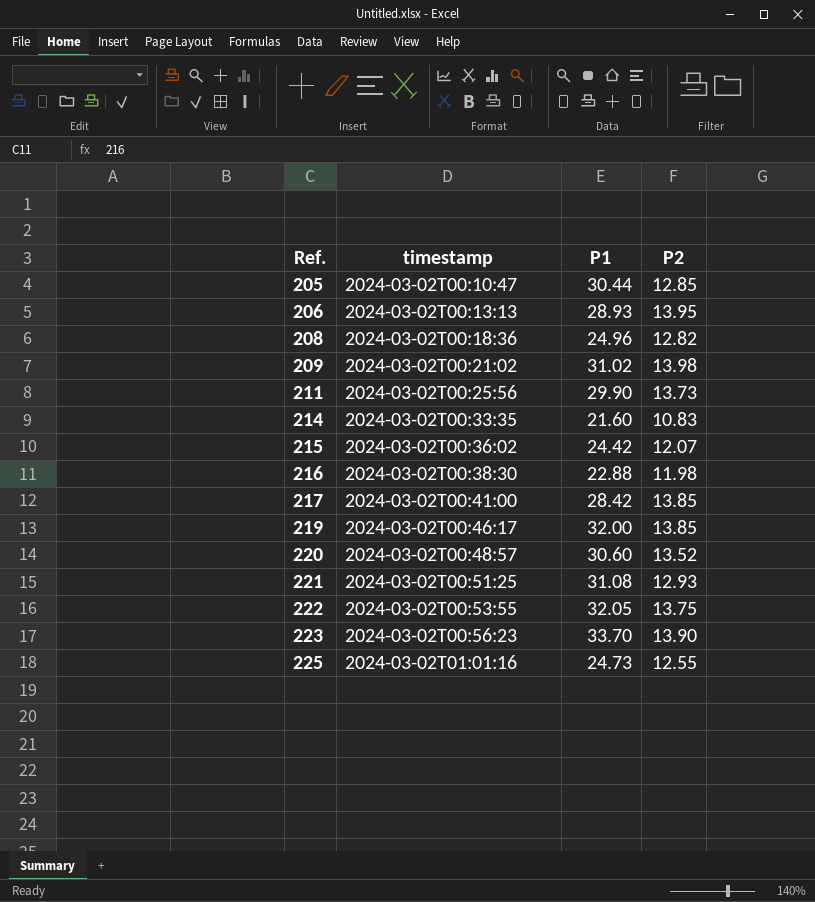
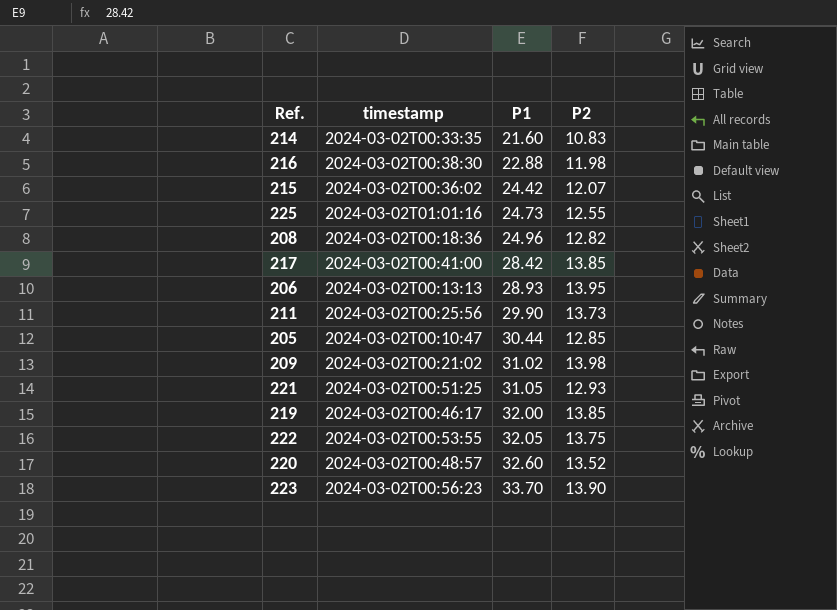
row order: Ref. ascending -> P1 ascending
221 | P1: 31.08 -> 31.05
220 | P1: 30.60 -> 32.60

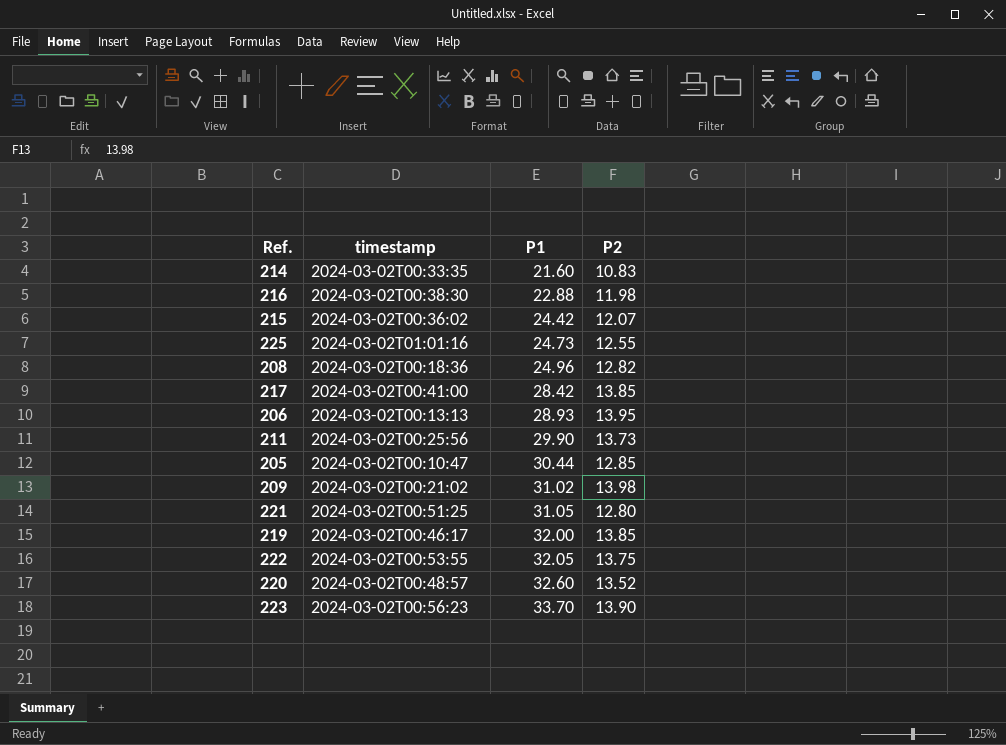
221 | P2: 12.93 -> 12.80

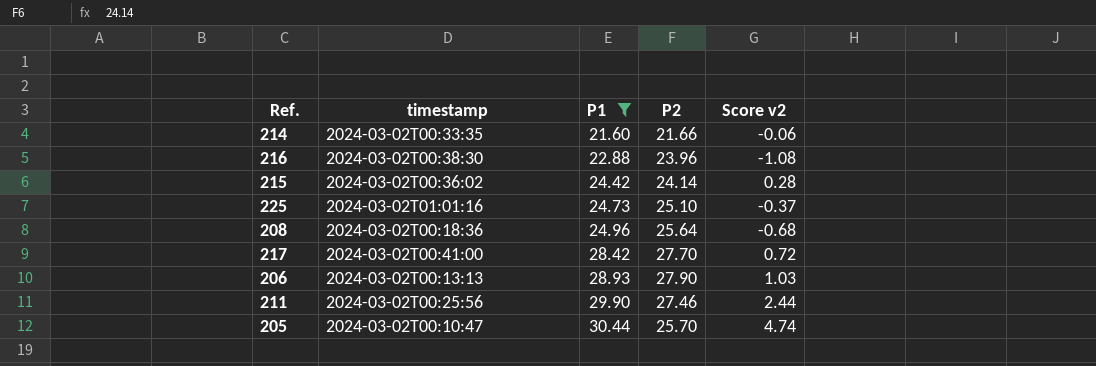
filter: none -> P1 <= 30.44
column Score v2 | formula: none -> [P1] - [P2]
214 | P2: 10.83 -> 21.66
216 | P2: 11.98 -> 23.96
215 | P2: 12.07 -> 24.14
225 | P2: 12.55 -> 25.10
208 | P2: 12.82 -> 25.64
217 | P2: 13.85 -> 27.70
206 | P2: 13.95 -> 27.90
211 | P2: 13.73 -> 27.46
205 | P2: 12.85 -> 25.70

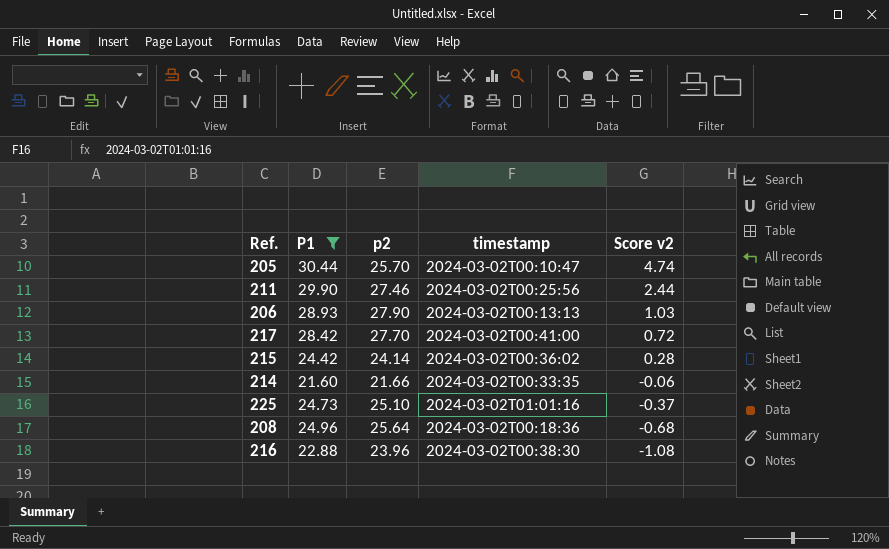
row order: P1 ascending -> Score v2 descending
column name: P2 -> p2
column timestamp | position: 2 -> 4

